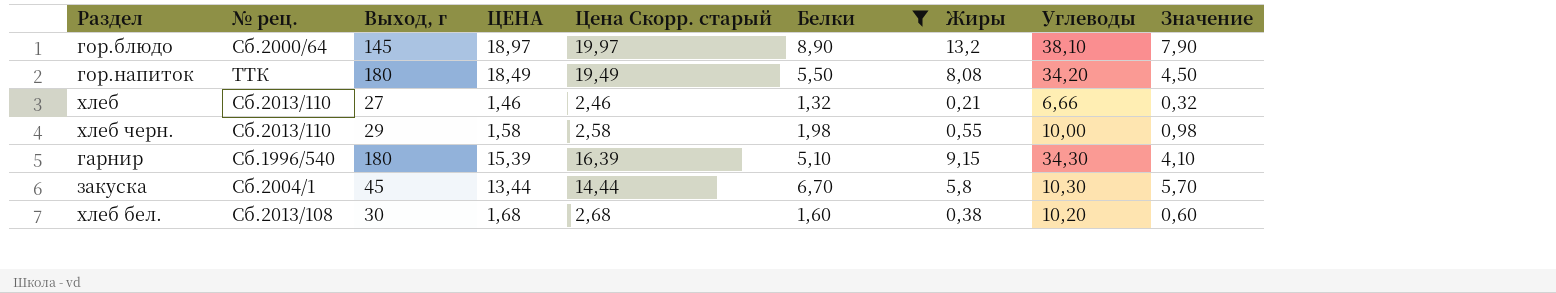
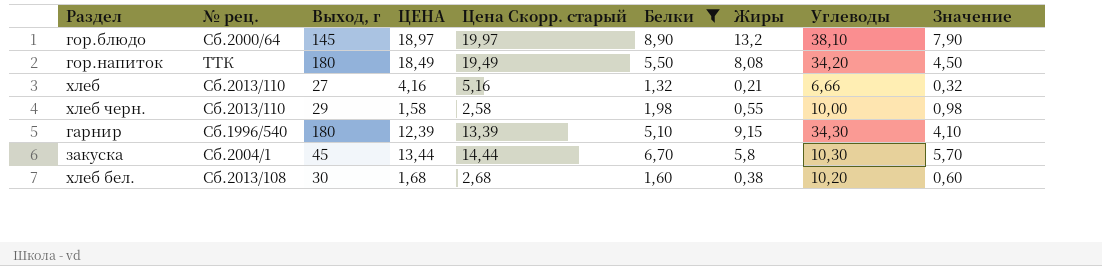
хлеб | ЦЕНА: 1,46 -> 4,16
хлеб | Цена Скорр. старый: 2,46 -> 5,16
гарнир | ЦЕНА: 15,39 -> 12,39
гарнир | Цена Скорр. старый: 16,39 -> 13,39

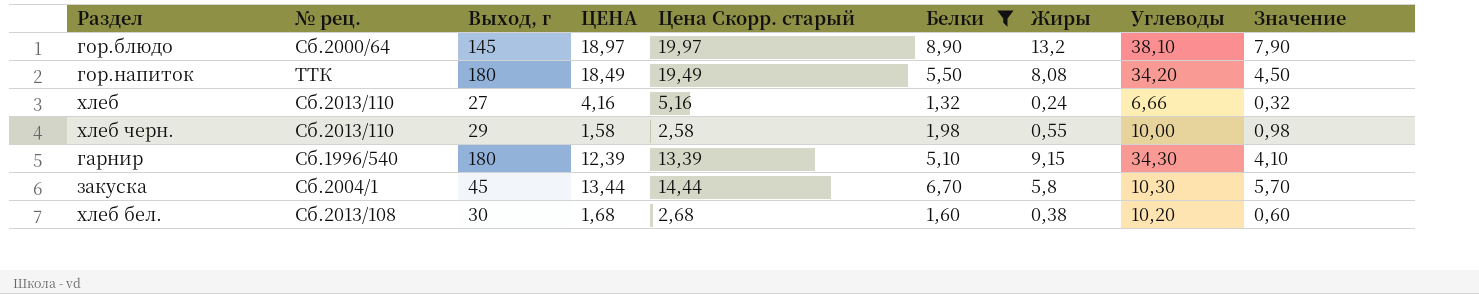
хлеб | Жиры: 0,21 -> 0,24

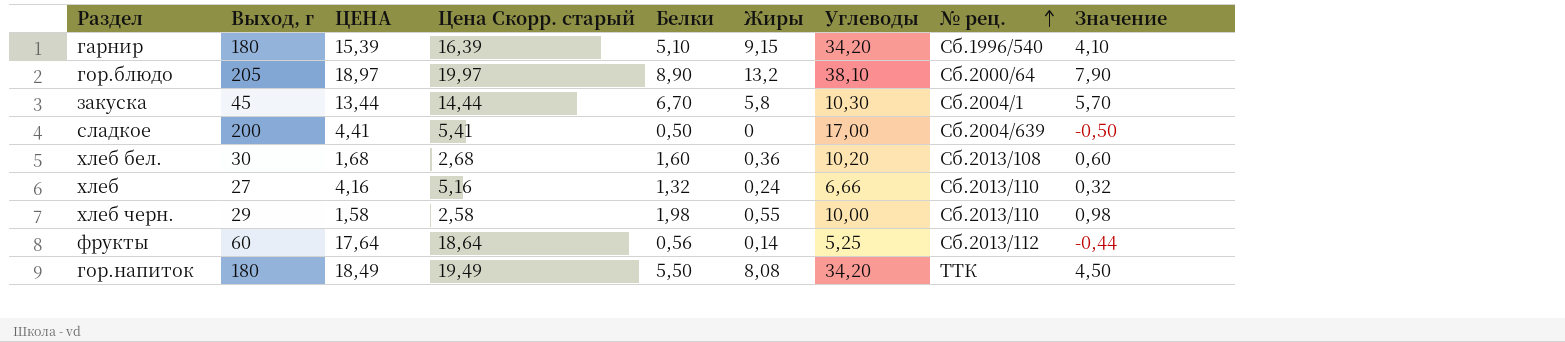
filter: Белки >= 1,32 -> none
row order: none -> № рец. ascending
column № рец. | position: 2 -> 8
гарнир | ЦЕНА: 12,39 -> 15,39
гарнир | Цена Скорр. старый: 13,39 -> 16,39
гарнир | Углеводы: 34,30 -> 34,20
гор.блюдо | Выход, г: 145 -> 205
хлеб бел. | Жиры: 0,38 -> 0,36

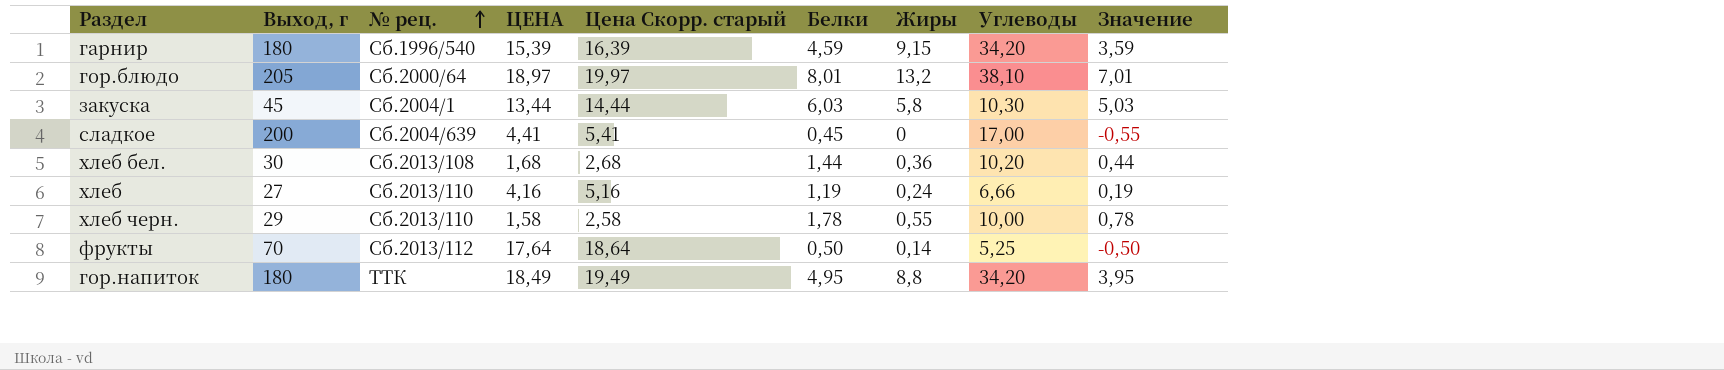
column № рец. | position: 8 -> 3
гарнир | Белки: 5,10 -> 4,59
гарнир | Значение: 4,10 -> 3,59
гор.блюдо | Белки: 8,90 -> 8,01
гор.блюдо | Значение: 7,90 -> 7,01
закуска | Белки: 6,70 -> 6,03
закуска | Значение: 5,70 -> 5,03
сладкое | Белки: 0,50 -> 0,45
сладкое | Значение: -0,50 -> -0,55
хлеб бел. | Белки: 1,60 -> 1,44
хлеб бел. | Значение: 0,60 -> 0,44
хлеб | Белки: 1,32 -> 1,19
хлеб | Значение: 0,32 -> 0,19
хлеб черн. | Белки: 1,98 -> 1,78
хлеб черн. | Значение: 0,98 -> 0,78
фрукты | Выход, г: 60 -> 70
фрукты | Белки: 0,56 -> 0,50
фрукты | Значение: -0,44 -> -0,50
гор.напиток | Белки: 5,50 -> 4,95
гор.напиток | Жиры: 8,08 -> 8,8
гор.напиток | Значение: 4,50 -> 3,95

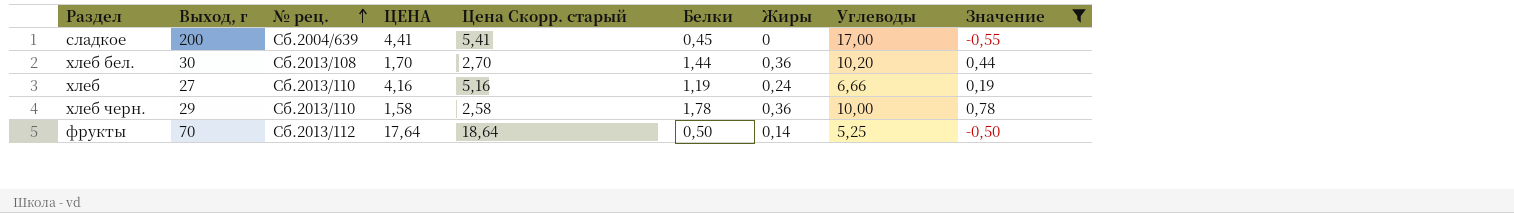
filter: none -> Значение <= 0,78
хлеб бел. | ЦЕНА: 1,68 -> 1,70
хлеб бел. | Цена Скорр. старый: 2,68 -> 2,70
хлеб черн. | Жиры: 0,55 -> 0,36

